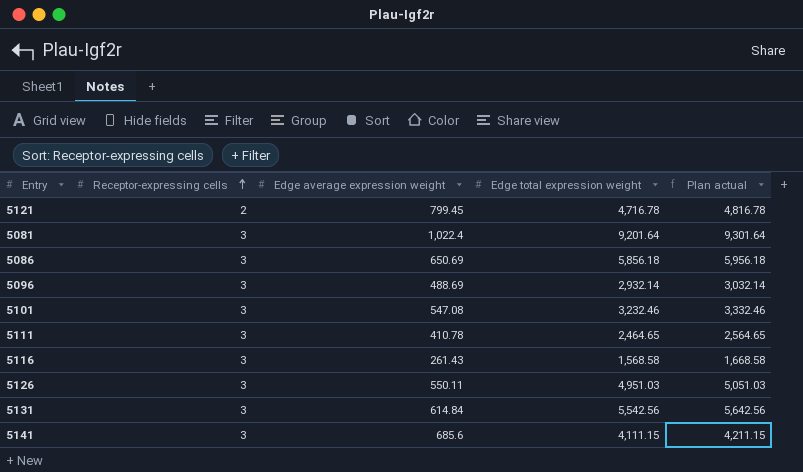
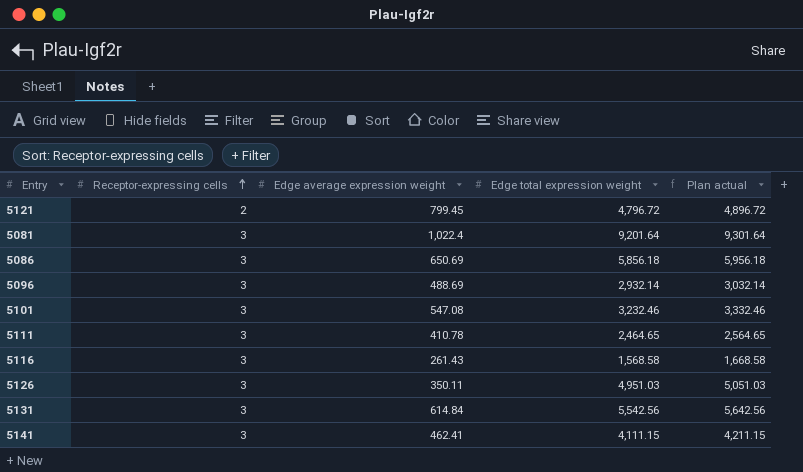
5121 | Edge total expression weight: 4,716.78 -> 4,796.72
5121 | Plan actual: 4,816.78 -> 4,896.72
5126 | Edge average expression weight: 550.11 -> 350.11
5141 | Edge average expression weight: 685.6 -> 462.41

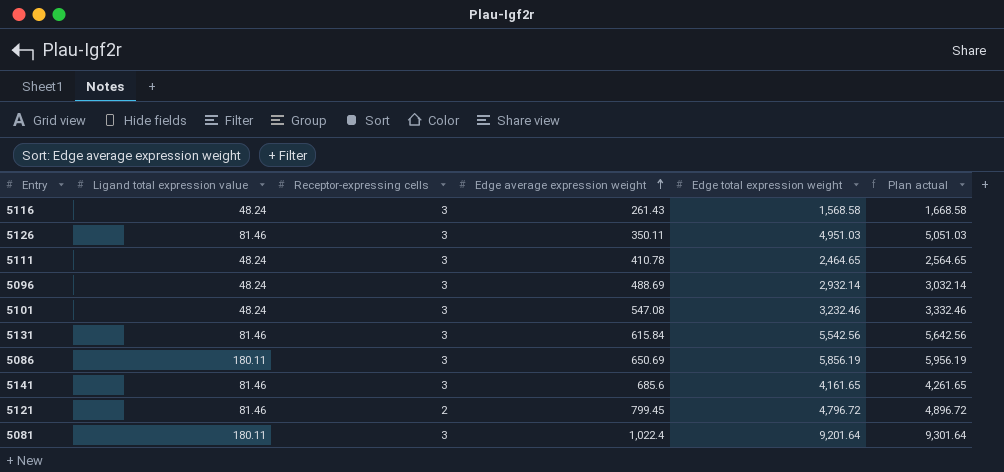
row order: Receptor-expressing cells ascending -> Edge average expression weight ascending
column Ligand total expression value | position: none -> 2
5131 | Edge average expression weight: 614.84 -> 615.84
5086 | Edge total expression weight: 5,856.18 -> 5,856.19
5086 | Plan actual: 5,956.18 -> 5,956.19
5141 | Edge average expression weight: 462.41 -> 685.6
5141 | Edge total expression weight: 4,111.15 -> 4,161.65
5141 | Plan actual: 4,211.15 -> 4,261.65

